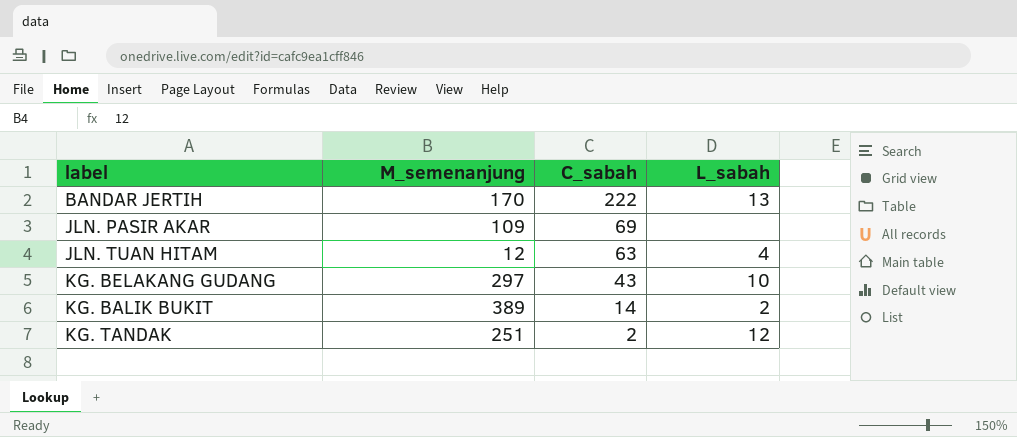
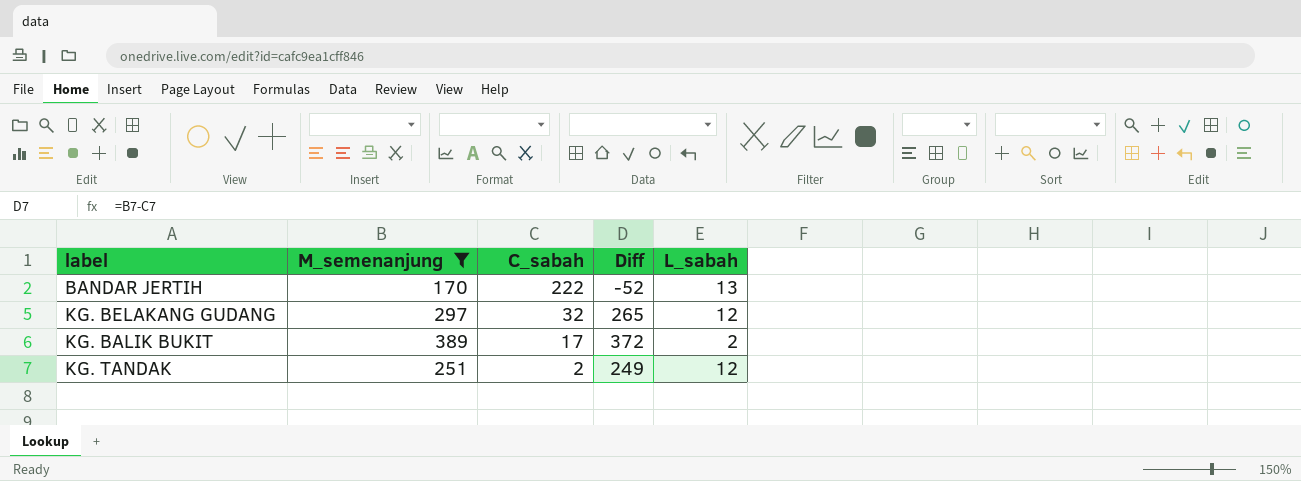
filter: none -> M_semenanjung >= 170
column Diff | formula: none -> [M_semenanjung] - [C_sabah]
KG. BELAKANG GUDANG | C_sabah: 43 -> 32
KG. BELAKANG GUDANG | L_sabah: 10 -> 12
KG. BALIK BUKIT | C_sabah: 14 -> 17

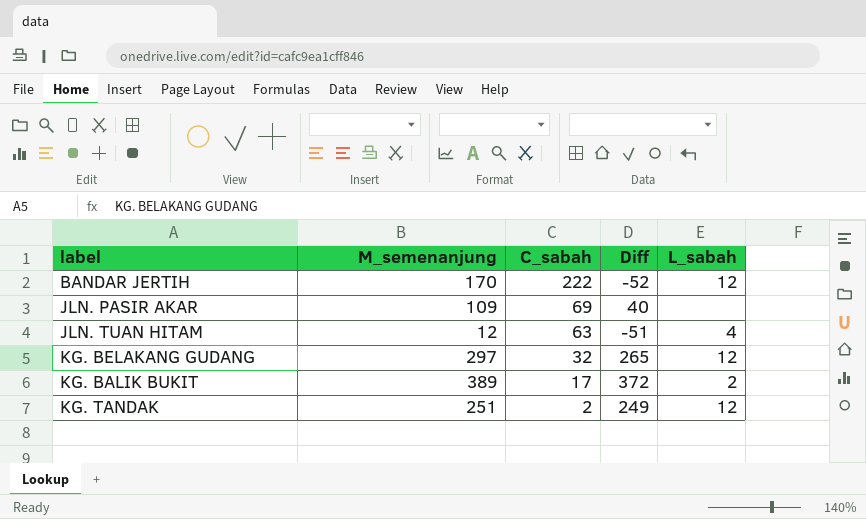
filter: M_semenanjung >= 170 -> none
BANDAR JERTIH | L_sabah: 13 -> 12

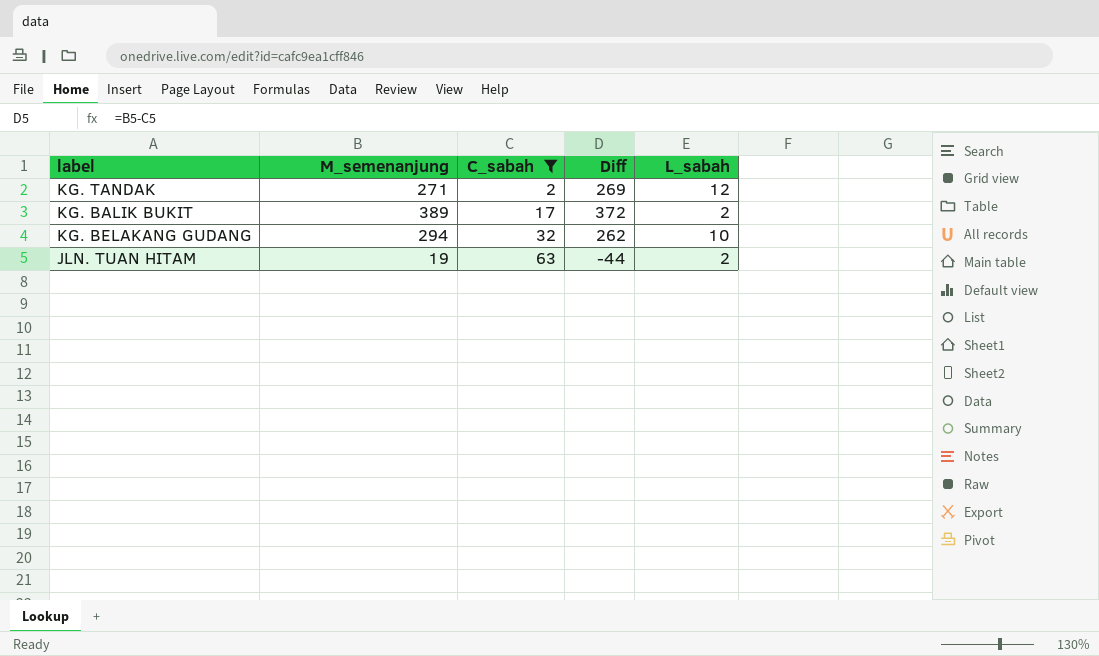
filter: none -> C_sabah <= 63
row order: C_sabah descending -> C_sabah ascending
KG. TANDAK | M_semenanjung: 251 -> 271
KG. TANDAK | Diff: 249 -> 269
KG. BELAKANG GUDANG | M_semenanjung: 297 -> 294
KG. BELAKANG GUDANG | Diff: 265 -> 262
KG. BELAKANG GUDANG | L_sabah: 12 -> 10
JLN. TUAN HITAM | M_semenanjung: 12 -> 19
JLN. TUAN HITAM | Diff: -51 -> -44
JLN. TUAN HITAM | L_sabah: 4 -> 2

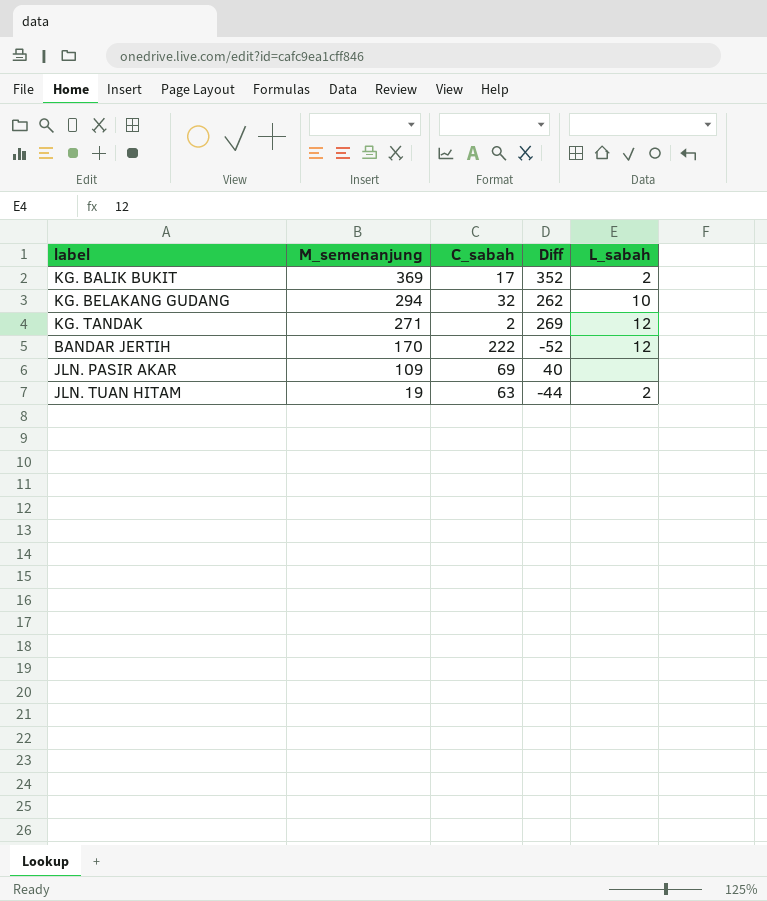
filter: C_sabah <= 63 -> none
row order: C_sabah ascending -> M_semenanjung descending
KG. BALIK BUKIT | M_semenanjung: 389 -> 369
KG. BALIK BUKIT | Diff: 372 -> 352

